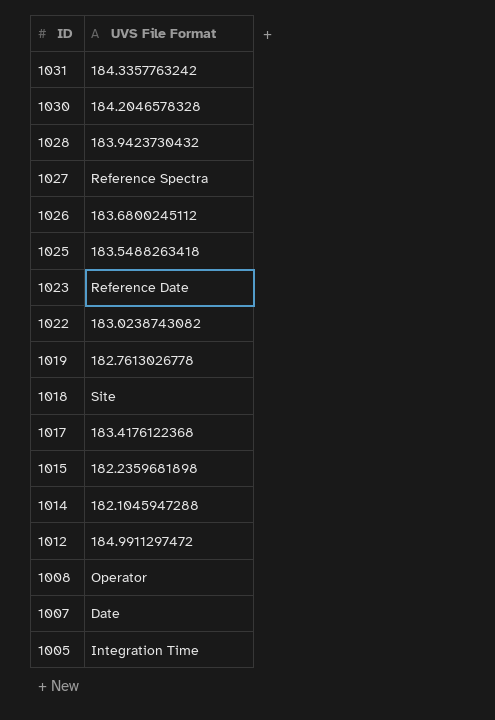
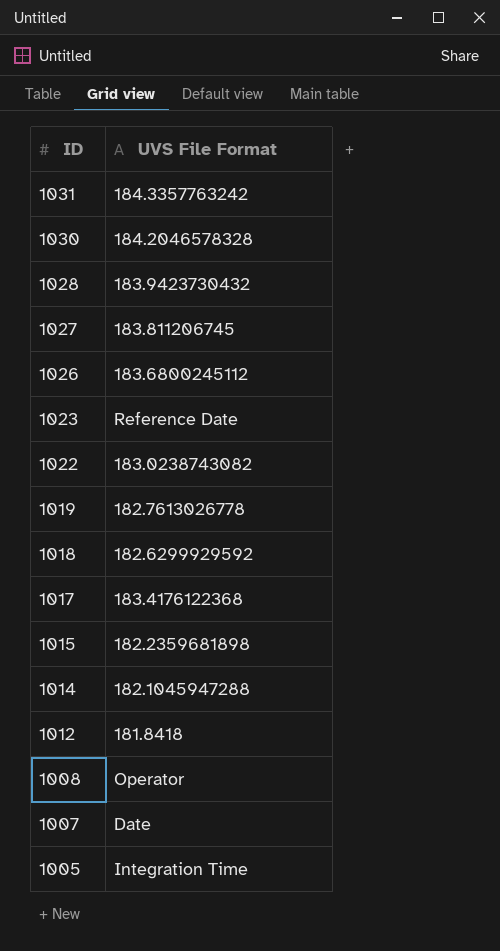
row 1025: 183.5488263418 -> none
1027 | UVS File Format: Reference Spectra -> 183.811206745
1018 | UVS File Format: Site -> 182.6299929592
1012 | UVS File Format: 184.9911297472 -> 181.8418

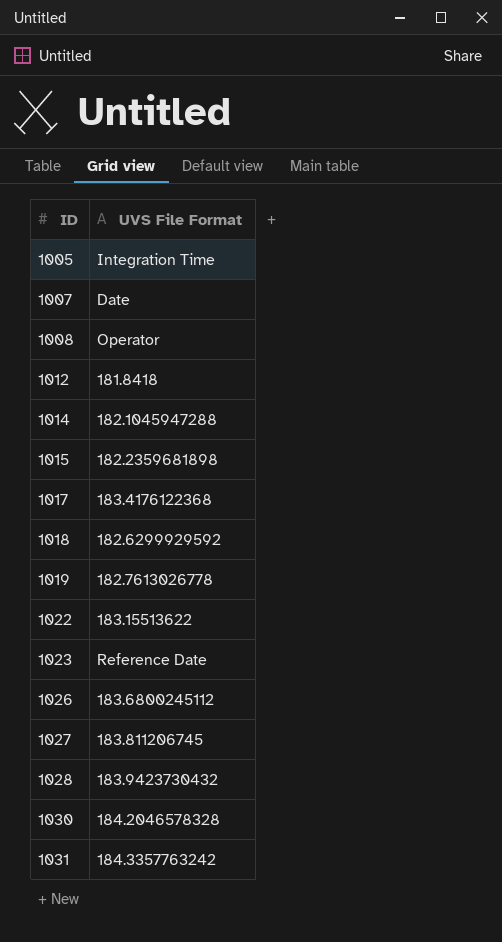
row order: ID descending -> ID ascending
1022 | UVS File Format: 183.0238743082 -> 183.15513622

